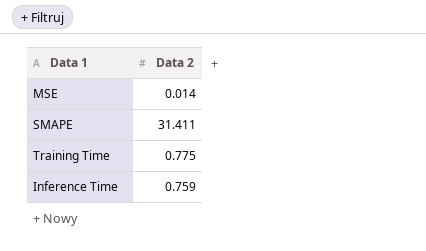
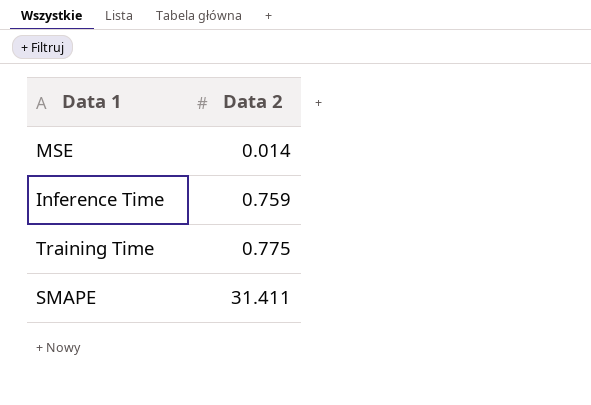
row order: none -> Data 2 ascending

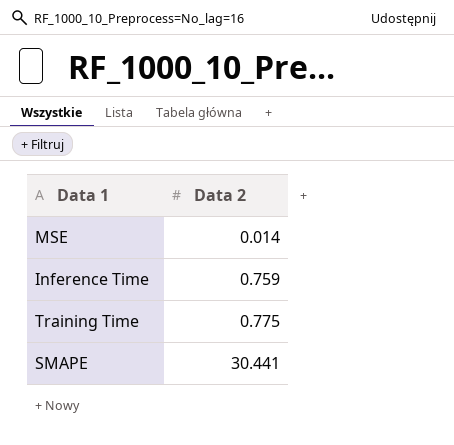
SMAPE | Data 2: 31.411 -> 30.441

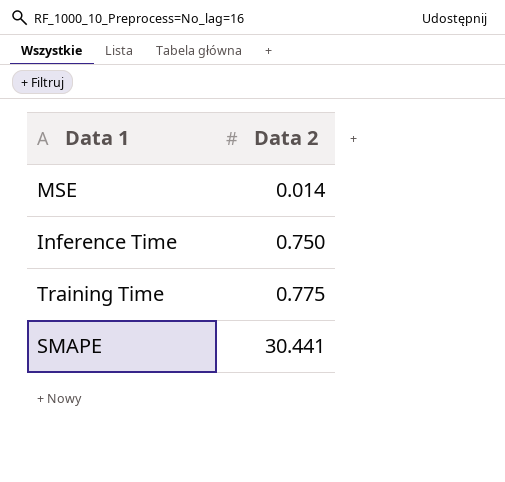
Inference Time | Data 2: 0.759 -> 0.750

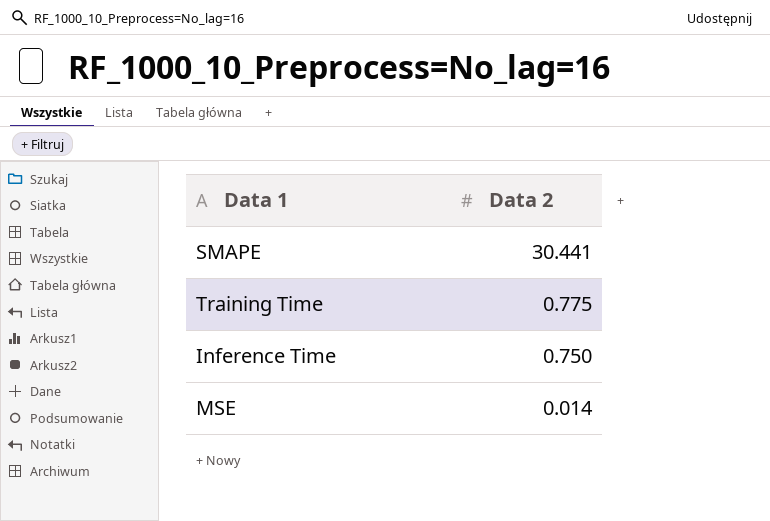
row order: Data 2 ascending -> Data 2 descending

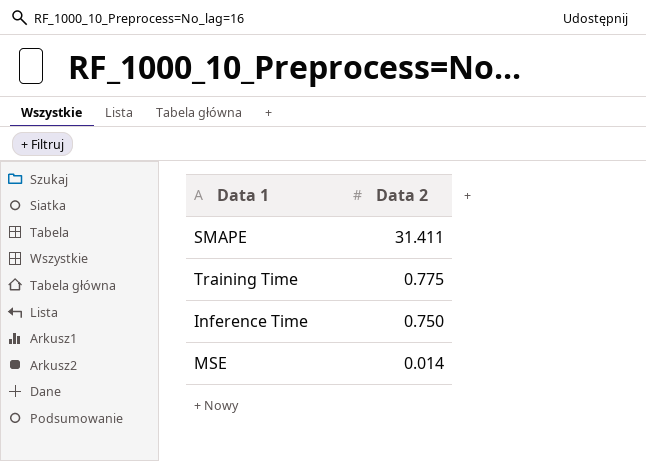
SMAPE | Data 2: 30.441 -> 31.411

